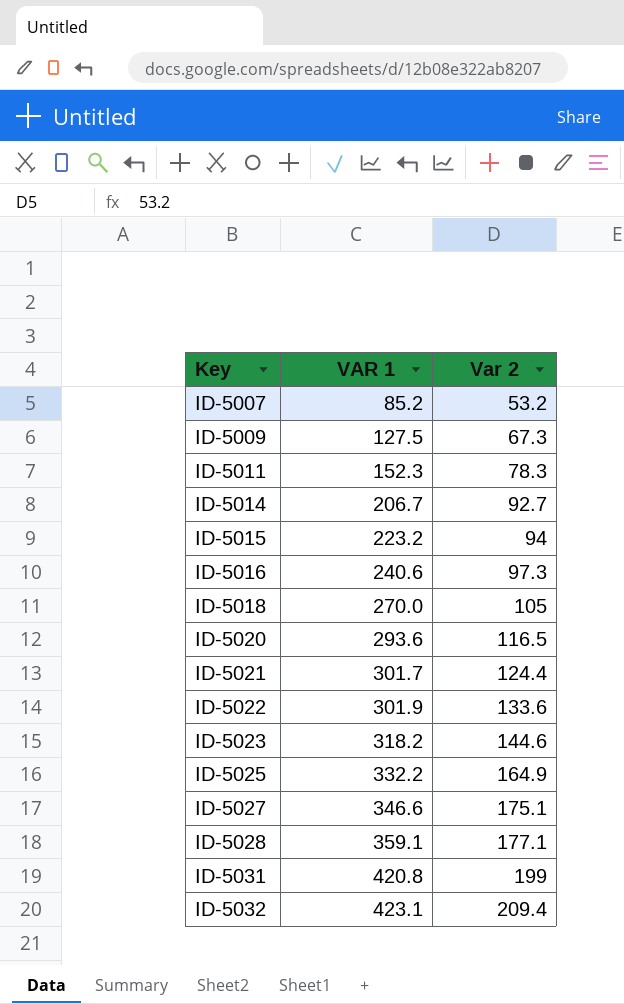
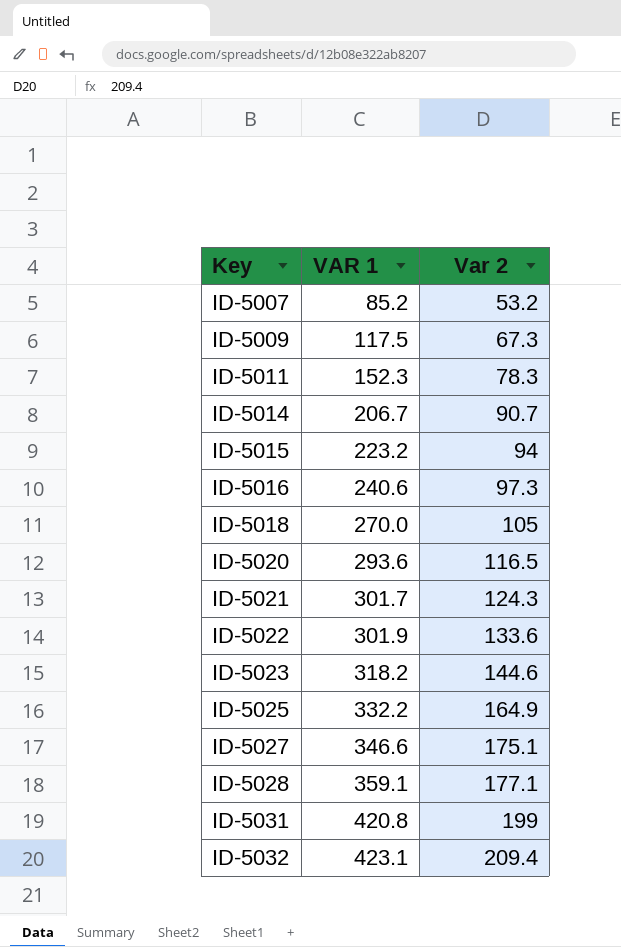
ID-5009 | VAR 1: 127.5 -> 117.5
ID-5014 | Var 2: 92.7 -> 90.7
ID-5021 | Var 2: 124.4 -> 124.3

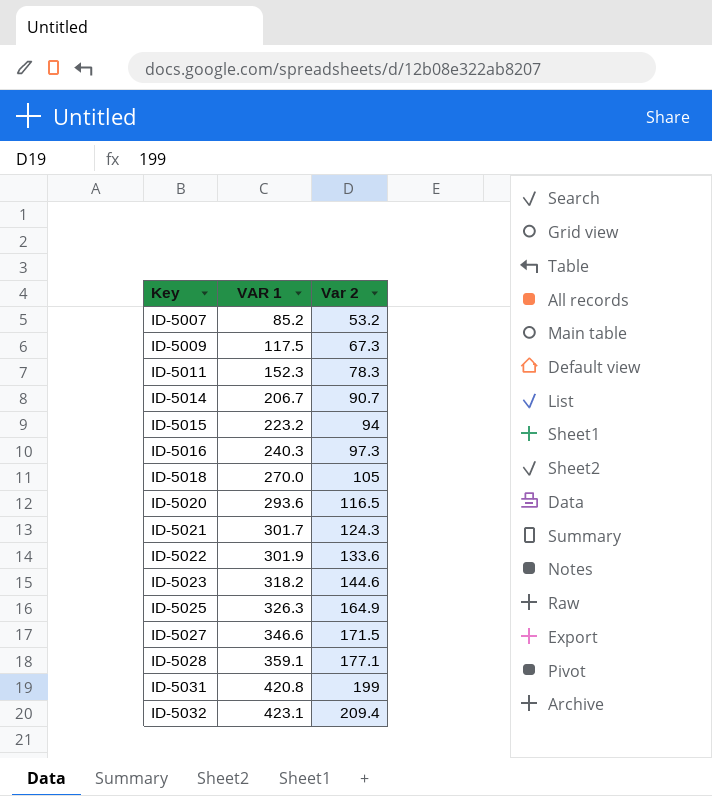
ID-5016 | VAR 1: 240.6 -> 240.3
ID-5025 | VAR 1: 332.2 -> 326.3
ID-5027 | Var 2: 175.1 -> 171.5

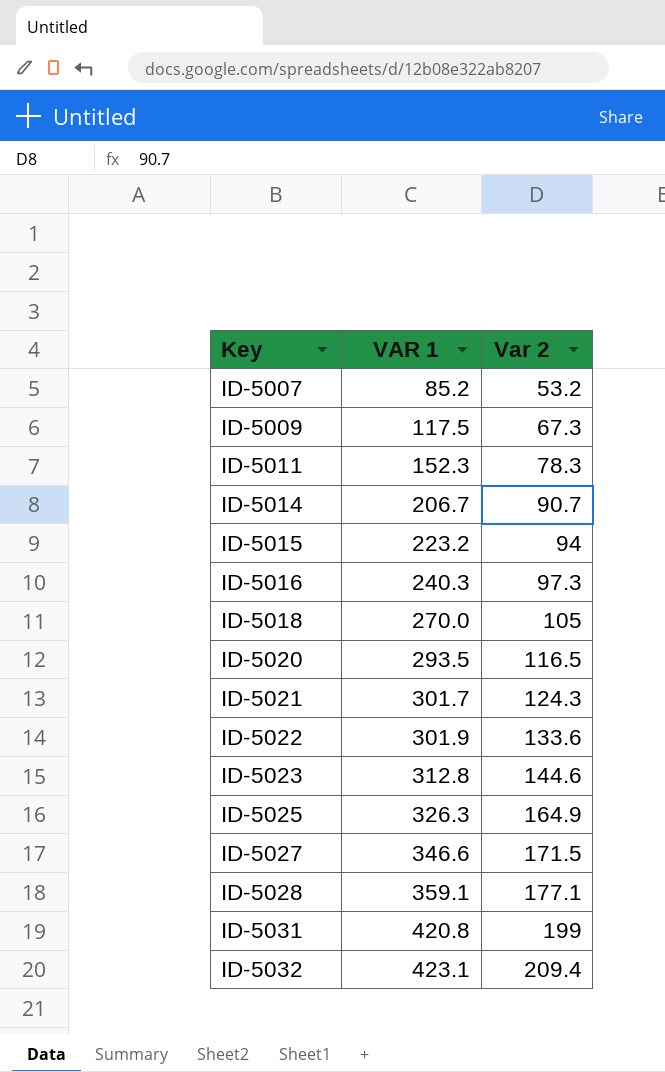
ID-5020 | VAR 1: 293.6 -> 293.5
ID-5023 | VAR 1: 318.2 -> 312.8

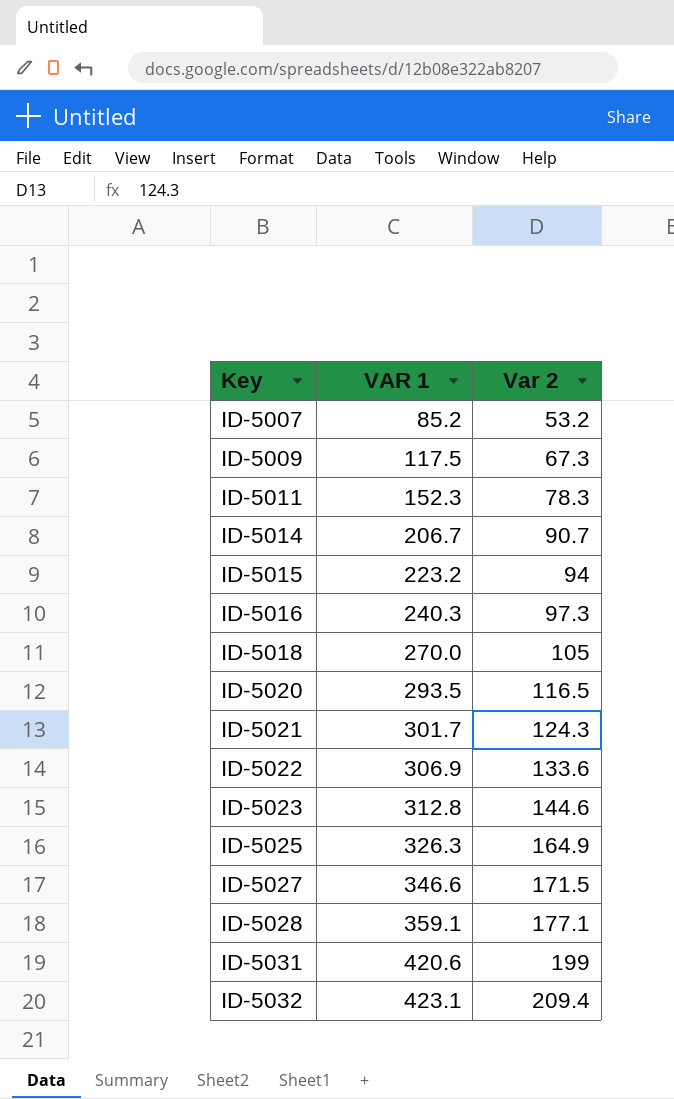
ID-5022 | VAR 1: 301.9 -> 306.9
ID-5031 | VAR 1: 420.8 -> 420.6

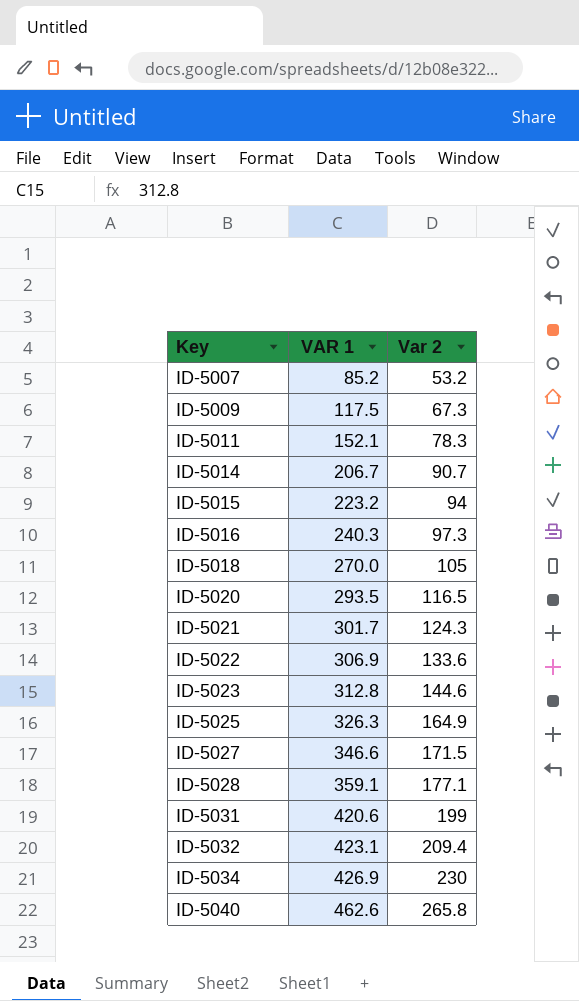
ID-5011 | VAR 1: 152.3 -> 152.1
row ID-5034: none -> 426.9 | 230
row ID-5040: none -> 462.6 | 265.8

